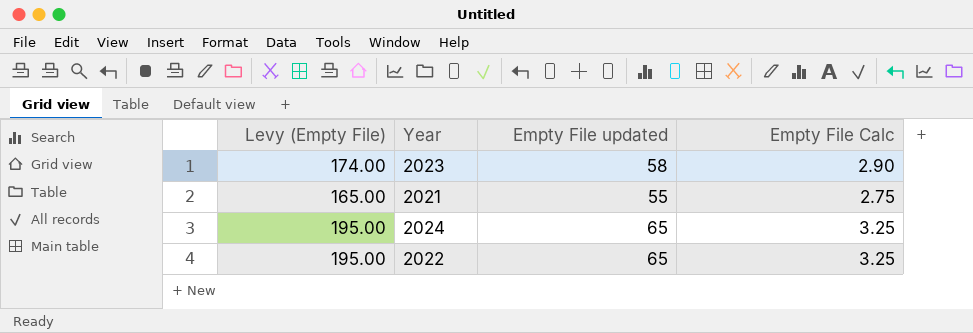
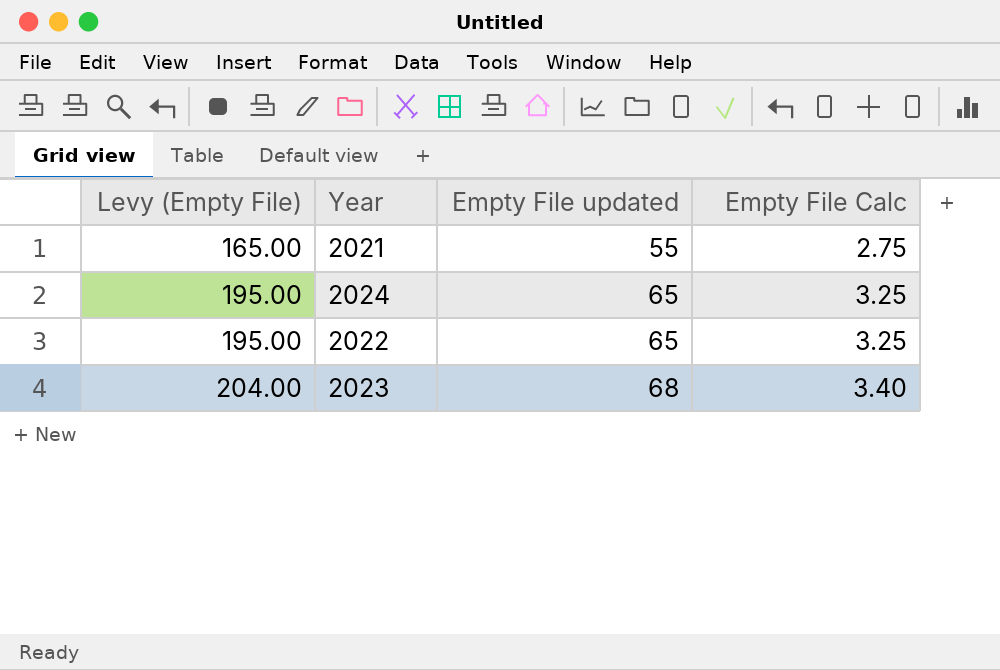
row order: none -> Levy (Empty File) ascending
2023 | Levy (Empty File): 174.00 -> 204.00
2023 | Empty File updated: 58 -> 68
2023 | Empty File Calc: 2.90 -> 3.40

